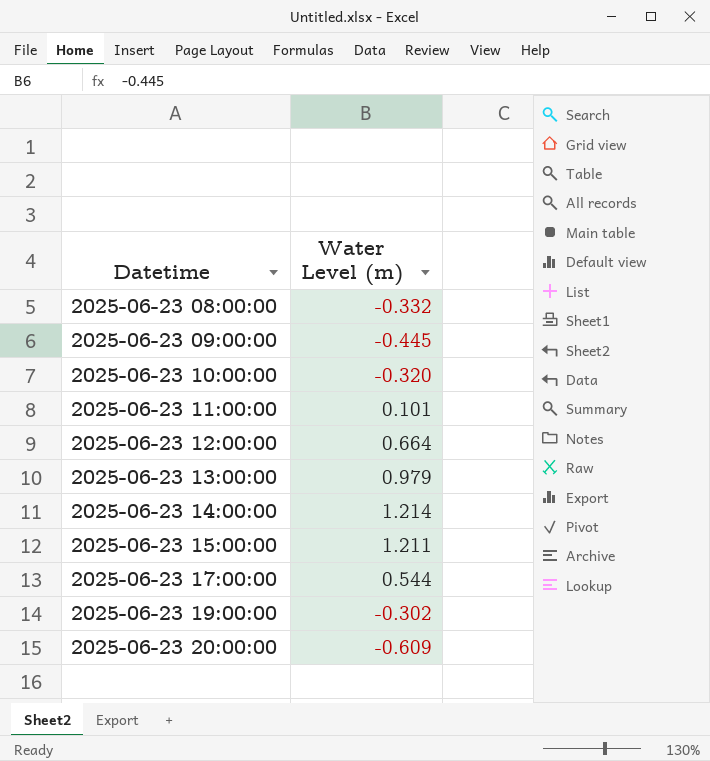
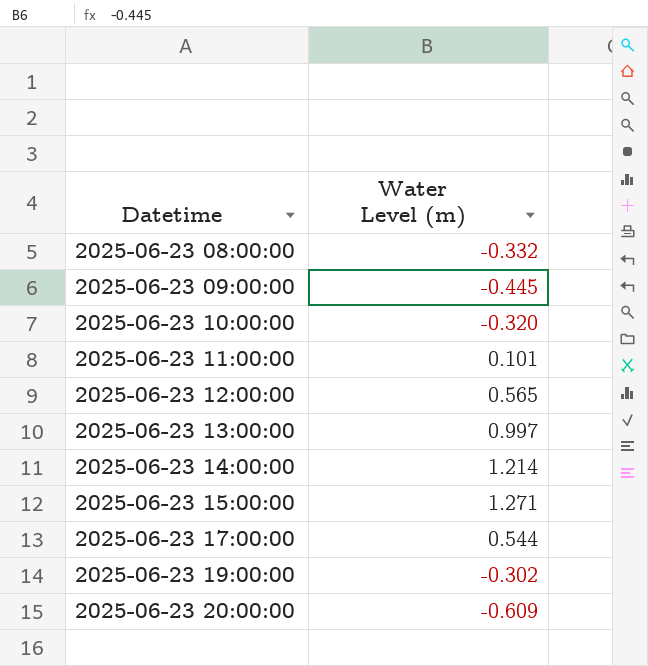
2025-06-23 12:00:00 | Water Level (m): 0.664 -> 0.565
2025-06-23 13:00:00 | Water Level (m): 0.979 -> 0.997
2025-06-23 15:00:00 | Water Level (m): 1.211 -> 1.271

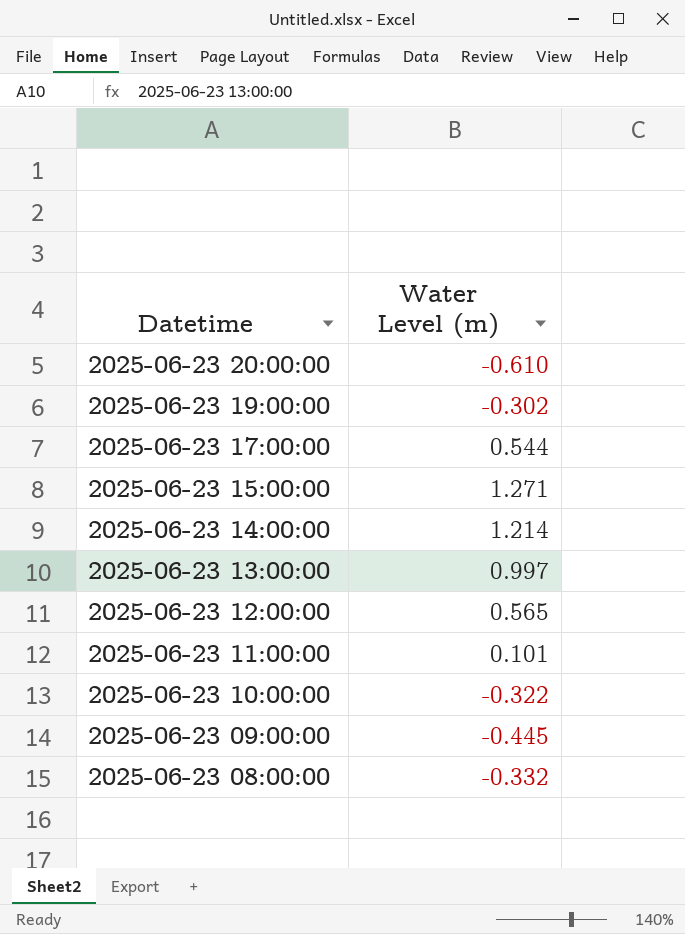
row order: Datetime ascending -> Datetime descending
2025-06-23 20:00:00 | Water Level (m): -0.609 -> -0.610
2025-06-23 10:00:00 | Water Level (m): -0.320 -> -0.322

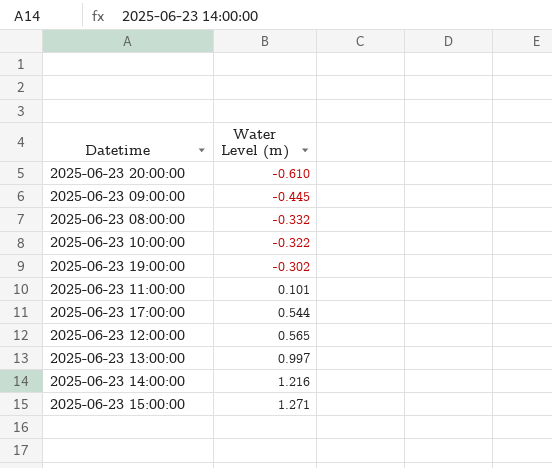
row order: Datetime descending -> Water Level (m) ascending
2025-06-23 14:00:00 | Water Level (m): 1.214 -> 1.216

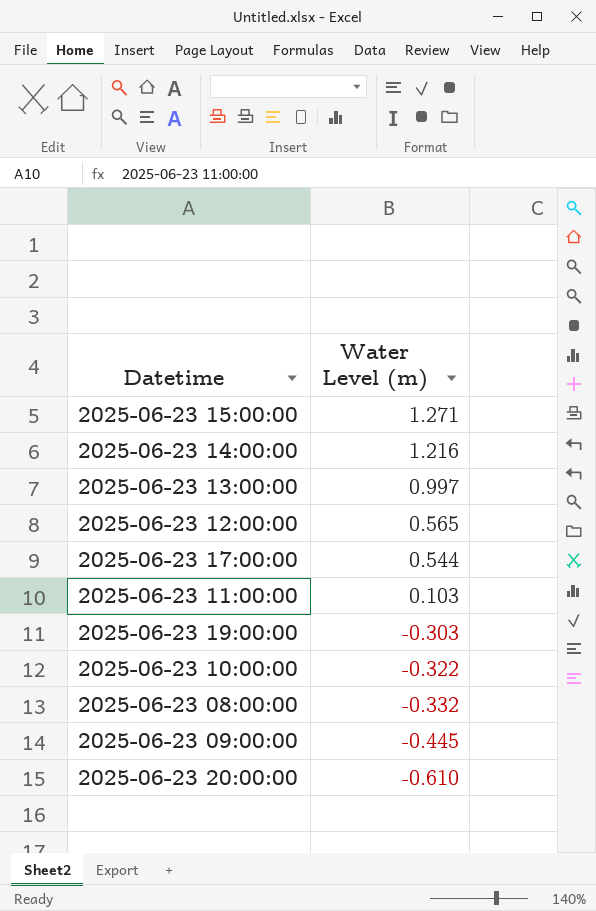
row order: Water Level (m) ascending -> Water Level (m) descending
2025-06-23 11:00:00 | Water Level (m): 0.101 -> 0.103
2025-06-23 19:00:00 | Water Level (m): -0.302 -> -0.303

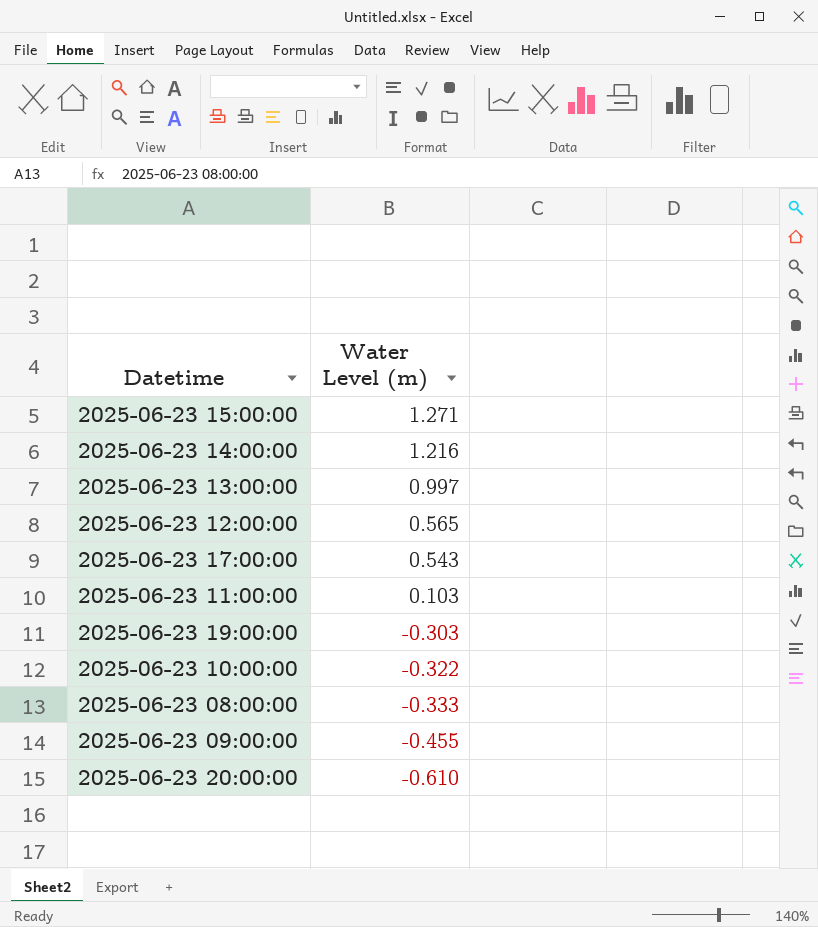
2025-06-23 17:00:00 | Water Level (m): 0.544 -> 0.543
2025-06-23 08:00:00 | Water Level (m): -0.332 -> -0.333
2025-06-23 09:00:00 | Water Level (m): -0.445 -> -0.455

